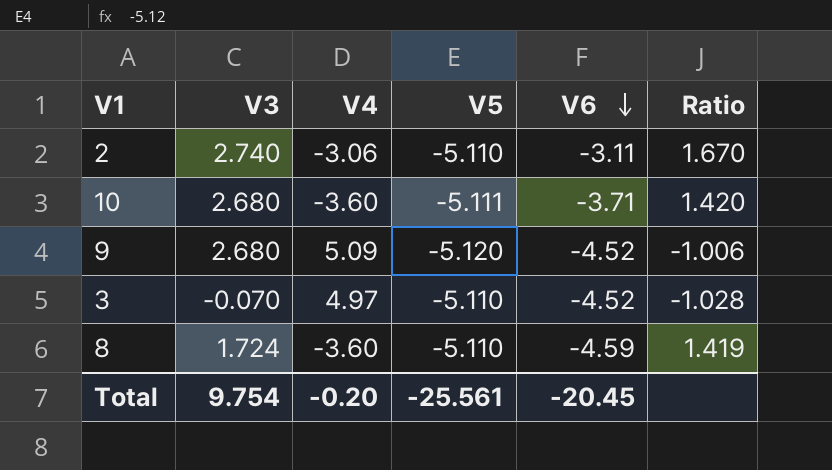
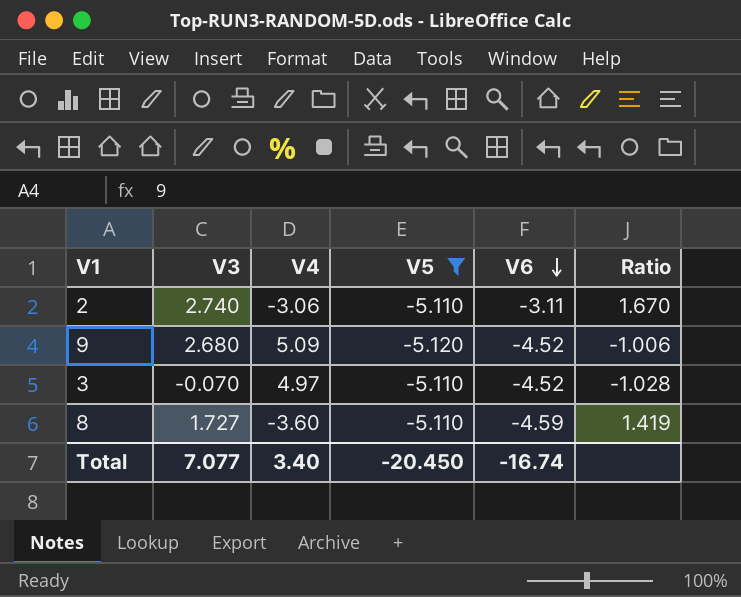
filter: none -> V5 != -5.111
8 | V3: 1.724 -> 1.727
Total | V3: 9.754 -> 7.077
Total | V4: -0.20 -> 3.40
Total | V5: -25.561 -> -20.450
Total | V6: -20.45 -> -16.74

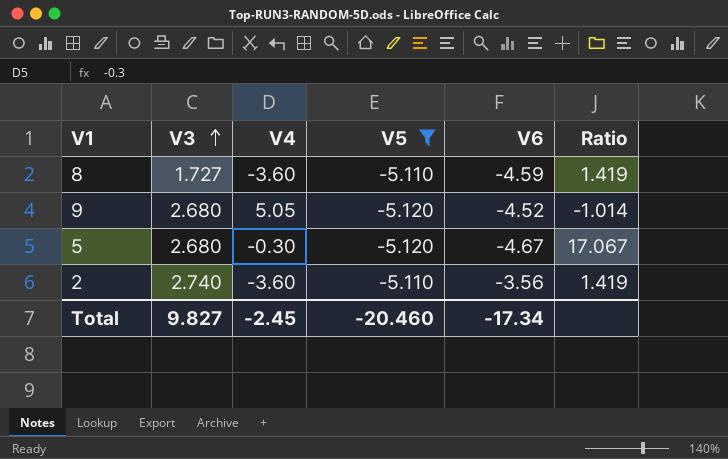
row order: V6 descending -> V3 ascending
row 3: -0.070 | 4.97 | -5.110 | -4.52 | -1.028 -> none
9 | V4: 5.09 -> 5.05
9 | Ratio: -1.006 -> -1.014
row 5: none -> 2.680 | -0.30 | -5.120 | -4.67 | 17.067
2 | V4: -3.06 -> -3.60
2 | V6: -3.11 -> -3.56
2 | Ratio: 1.670 -> 1.419
Total | V3: 7.077 -> 9.827
Total | V4: 3.40 -> -2.45
Total | V5: -20.450 -> -20.460
Total | V6: -16.74 -> -17.34

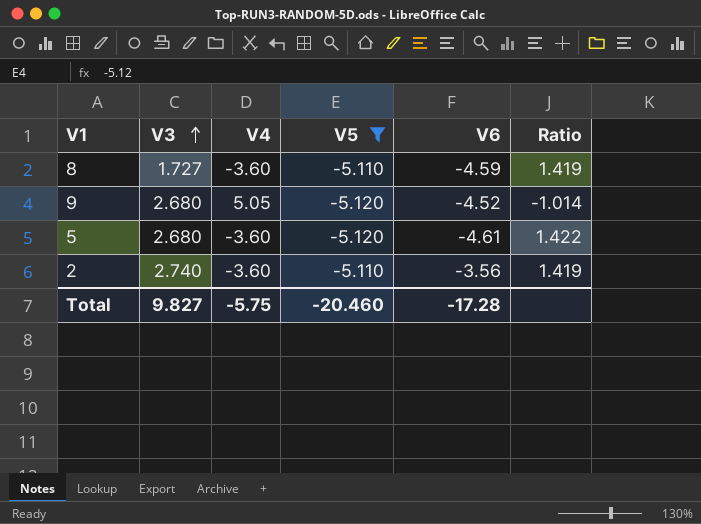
5 | V4: -0.30 -> -3.60
5 | V6: -4.67 -> -4.61
5 | Ratio: 17.067 -> 1.422
Total | V4: -2.45 -> -5.75
Total | V6: -17.34 -> -17.28

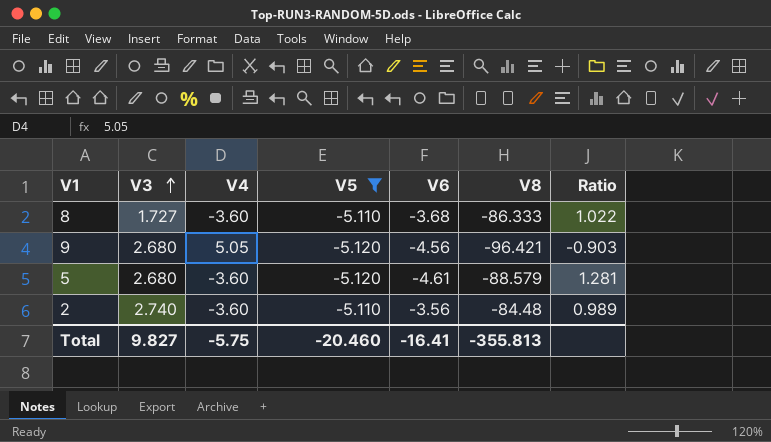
column V8 | position: none -> 6
column Ratio | formula: [V5] / [V4] -> [V6] / [V4]
8 | V6: -4.59 -> -3.68
9 | V6: -4.52 -> -4.56
Total | V6: -17.28 -> -16.41

